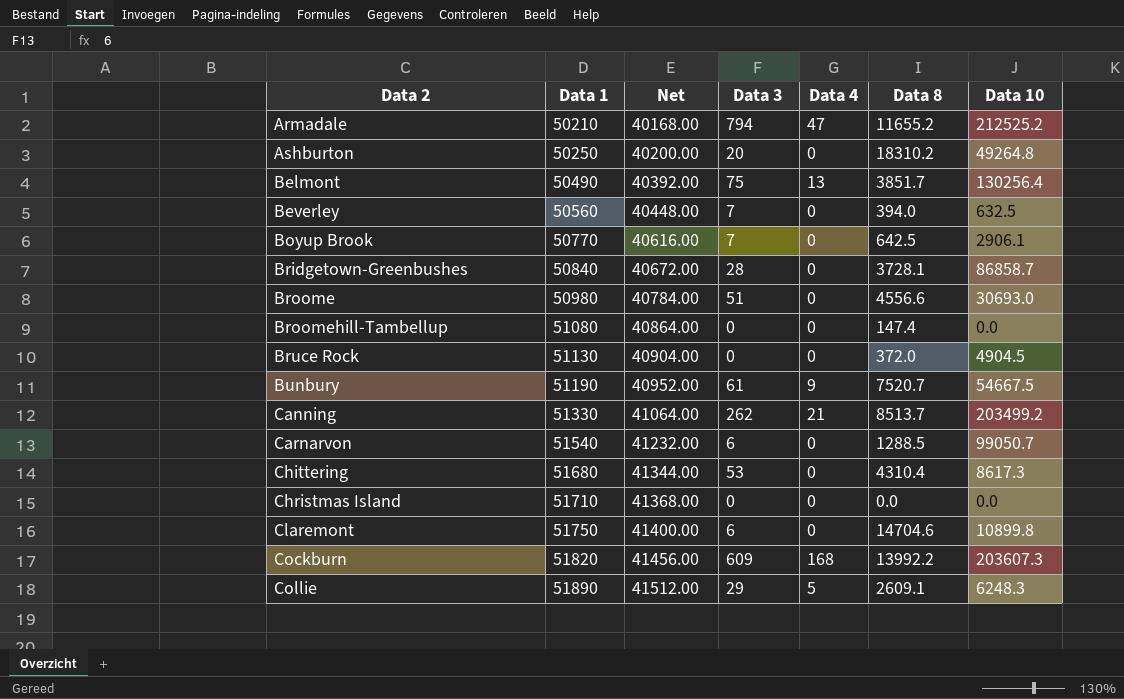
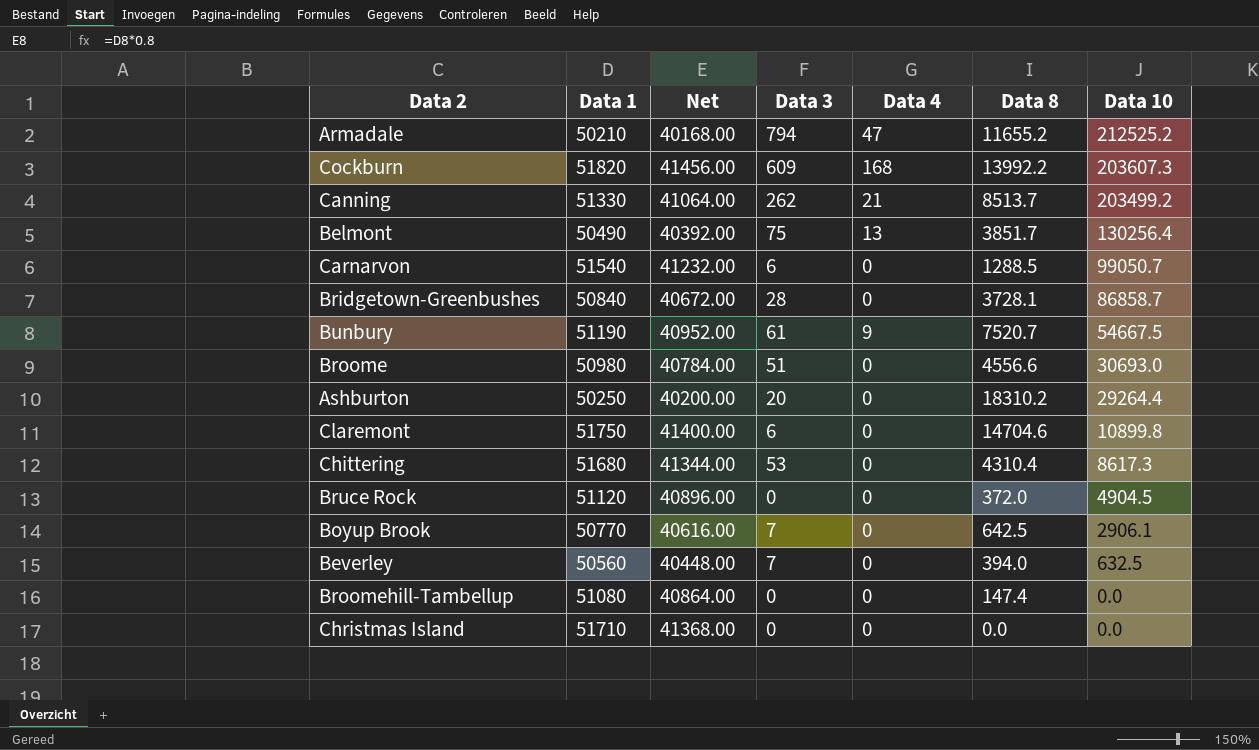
row order: Data 2 ascending -> Data 10 descending
row Collie: 51890 | 41512.00 | 29 | 5 | 2609.1 | 6248.3 -> none
Ashburton | Data 10: 49264.8 -> 29264.4
Bruce Rock | Data 1: 51130 -> 51120
Bruce Rock | Net: 40904.00 -> 40896.00

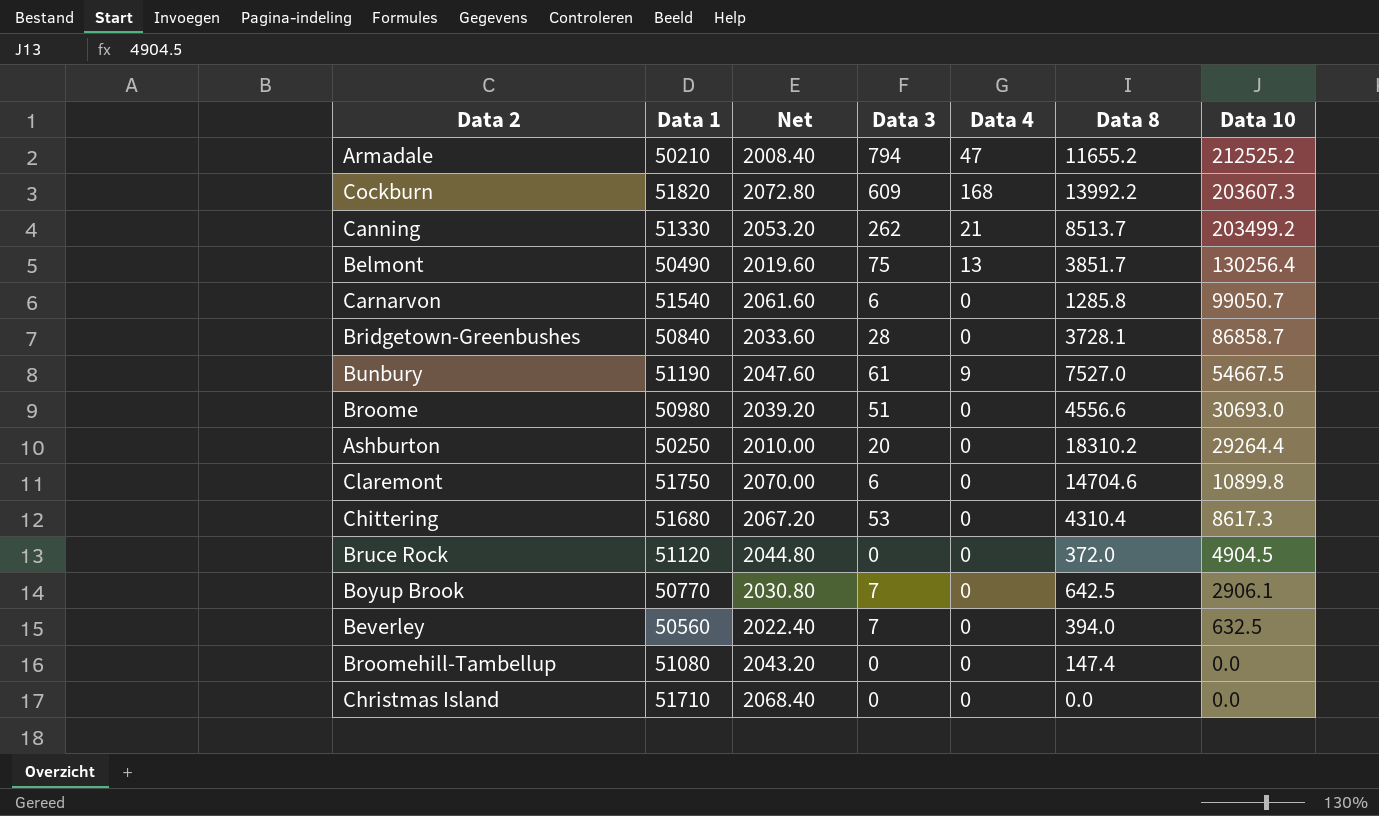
column Net | formula: [Data 1] * 0.8 -> [Data 1] * 0.04
Carnarvon | Data 8: 1288.5 -> 1285.8
Bunbury | Data 8: 7520.7 -> 7527.0

